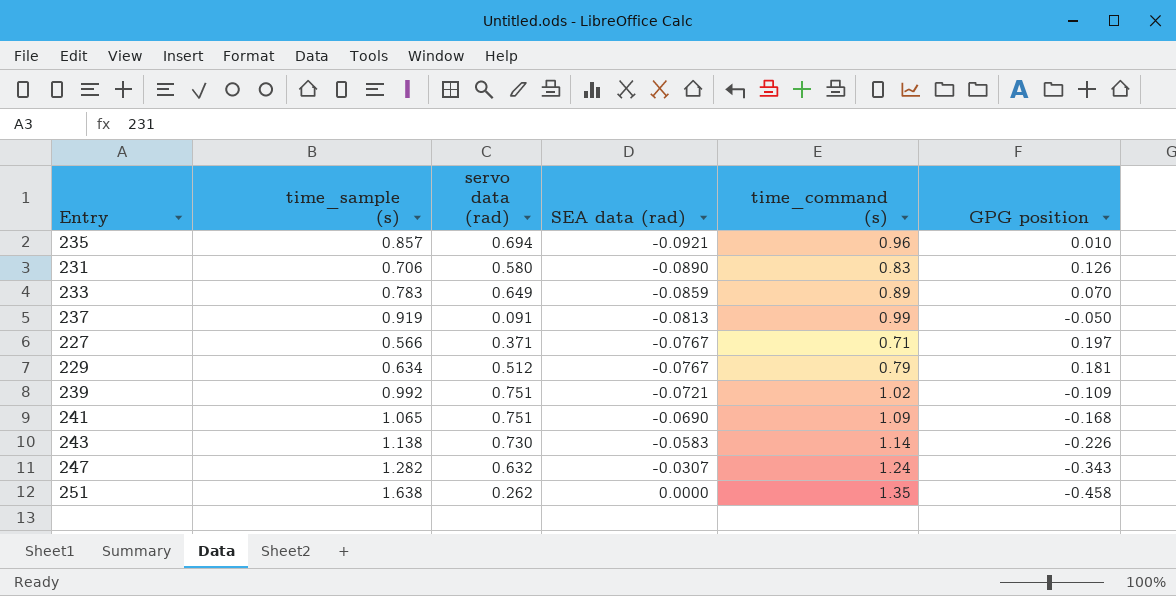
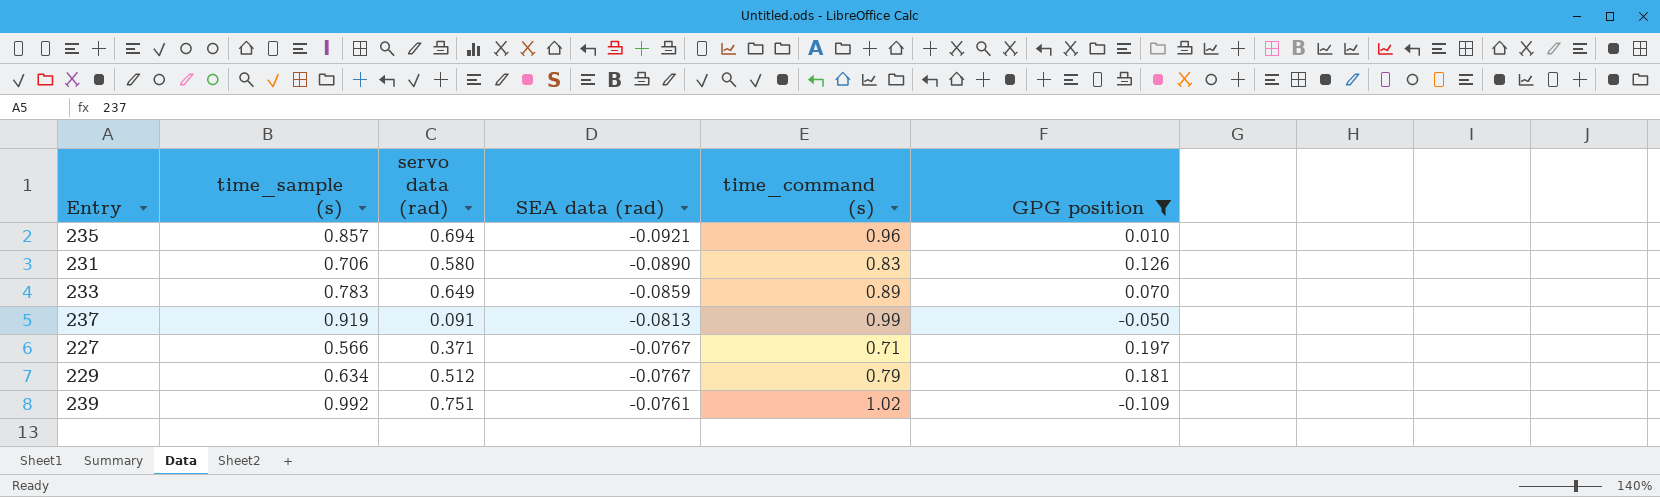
filter: none -> GPG position >= -0.109
239 | SEA data (rad): -0.0721 -> -0.0761

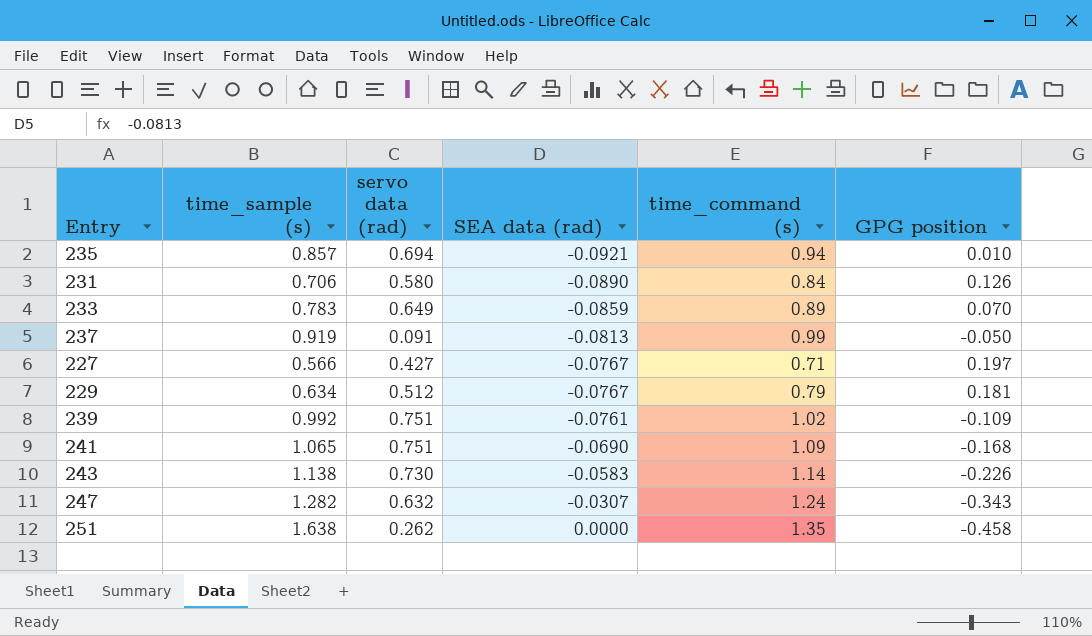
filter: GPG position >= -0.109 -> none
235 | time_command (s): 0.96 -> 0.94
231 | time_command (s): 0.83 -> 0.84
227 | servo data (rad): 0.371 -> 0.427

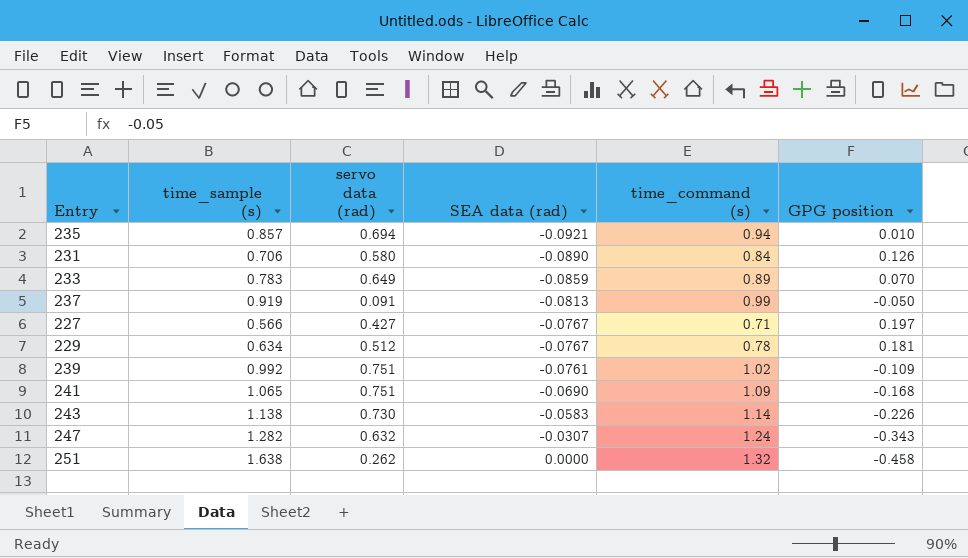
229 | time_command (s): 0.79 -> 0.78
251 | time_command (s): 1.35 -> 1.32

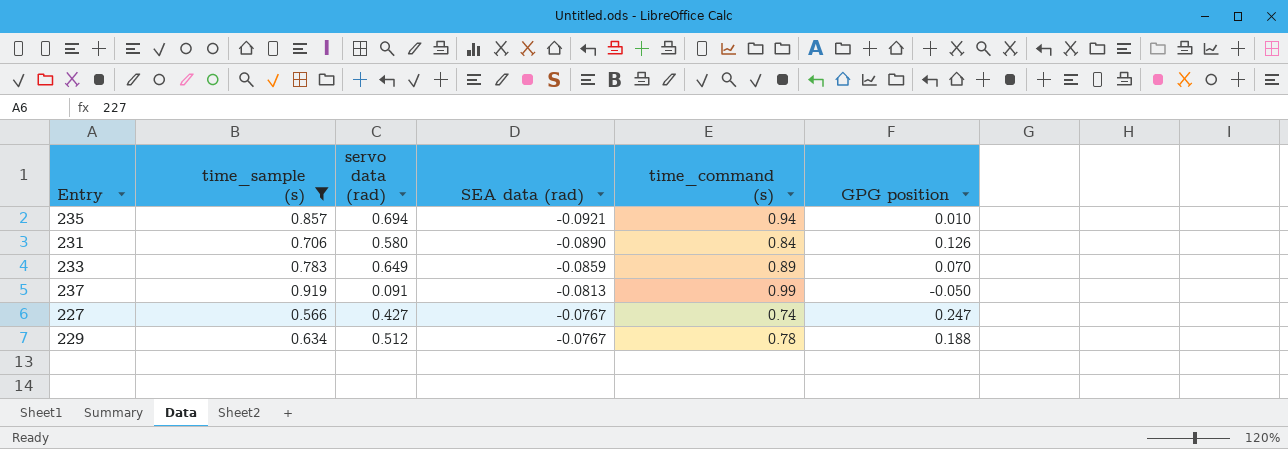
filter: none -> time_sample (s) <= 0.919
227 | time_command (s): 0.71 -> 0.74
227 | GPG position: 0.197 -> 0.247
229 | GPG position: 0.181 -> 0.188

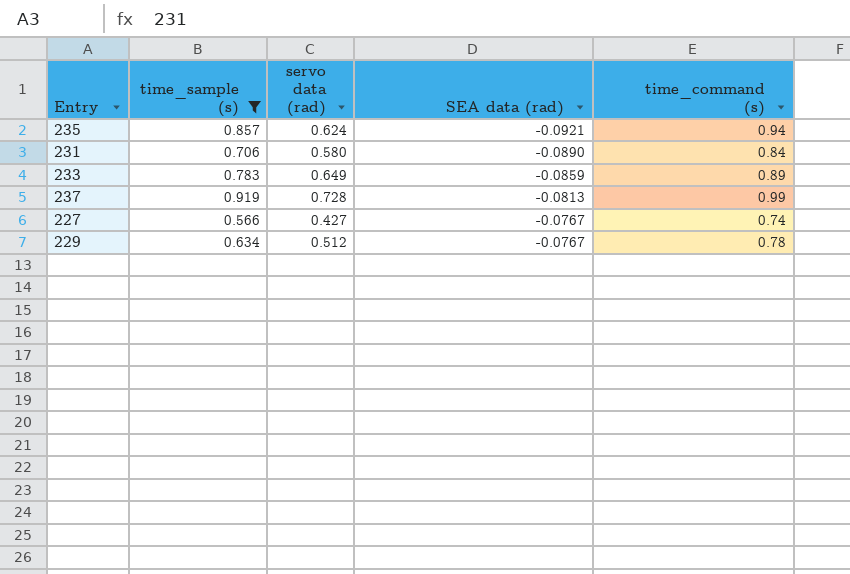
column GPG position | position: 6 -> none
235 | servo data (rad): 0.694 -> 0.624
237 | servo data (rad): 0.091 -> 0.728

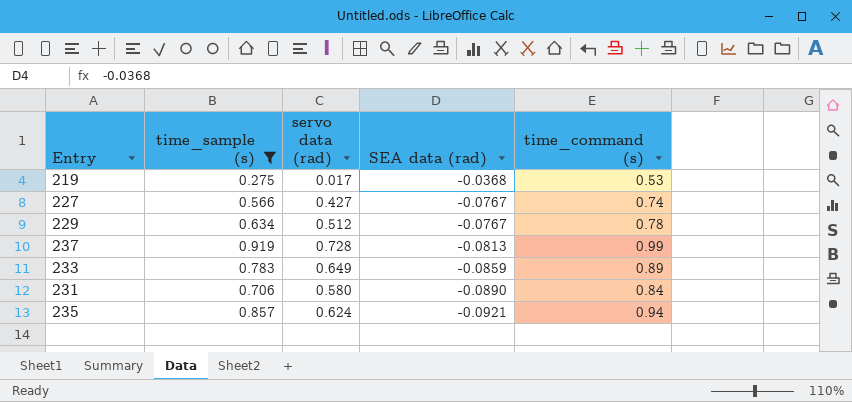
row order: SEA data (rad) ascending -> SEA data (rad) descending
row 219: none -> 0.275 | 0.017 | -0.0368 | 0.53

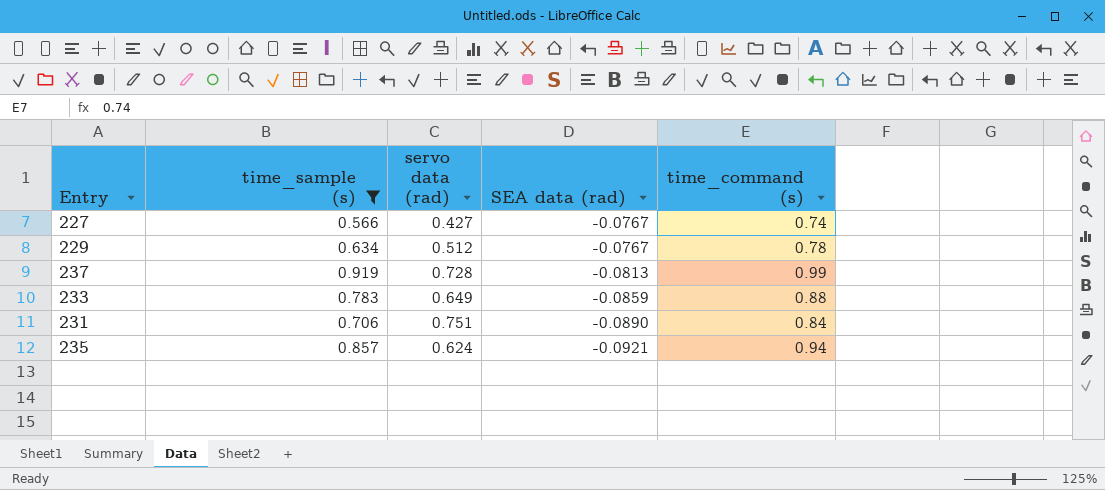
row 219: 0.275 | 0.017 | -0.0368 | 0.53 -> none
233 | time_command (s): 0.89 -> 0.88
231 | servo data (rad): 0.580 -> 0.751

